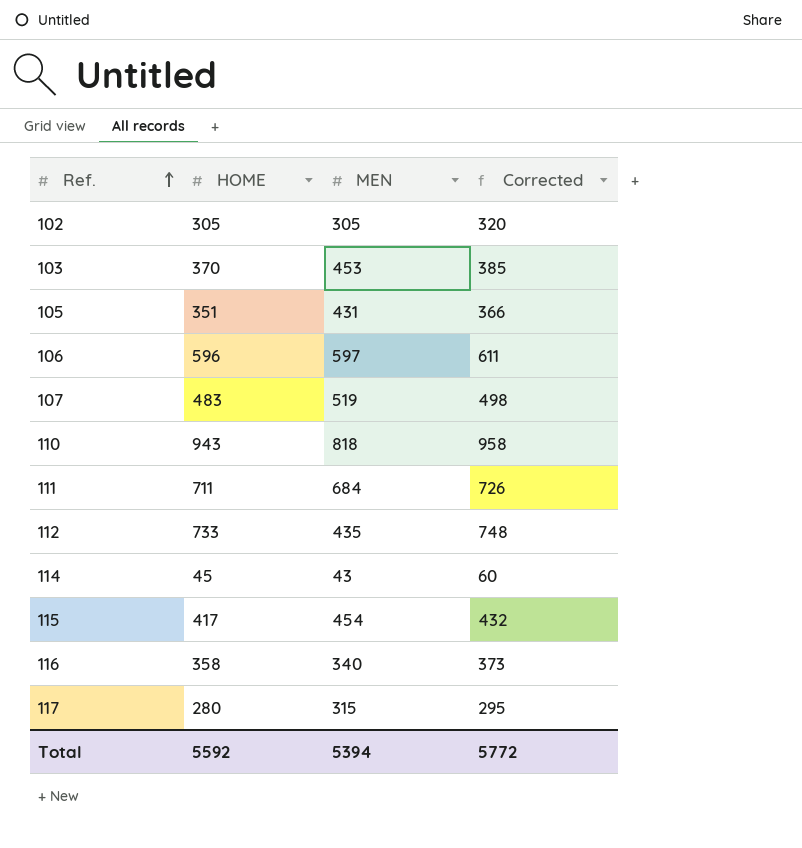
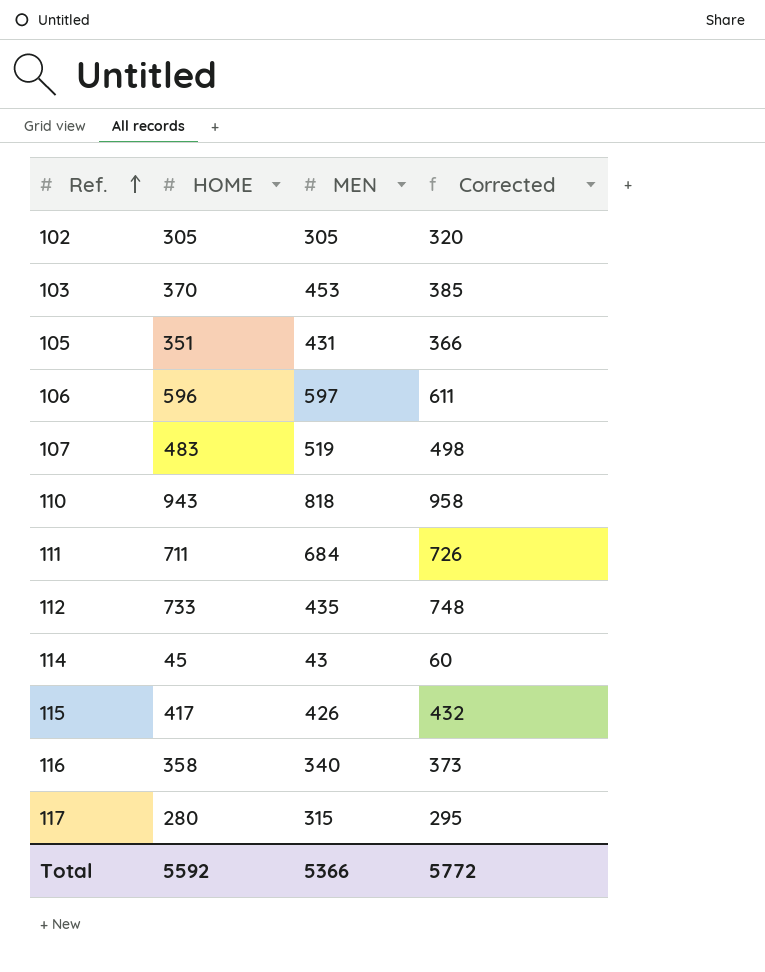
115 | MEN: 454 -> 426
Total | MEN: 5394 -> 5366

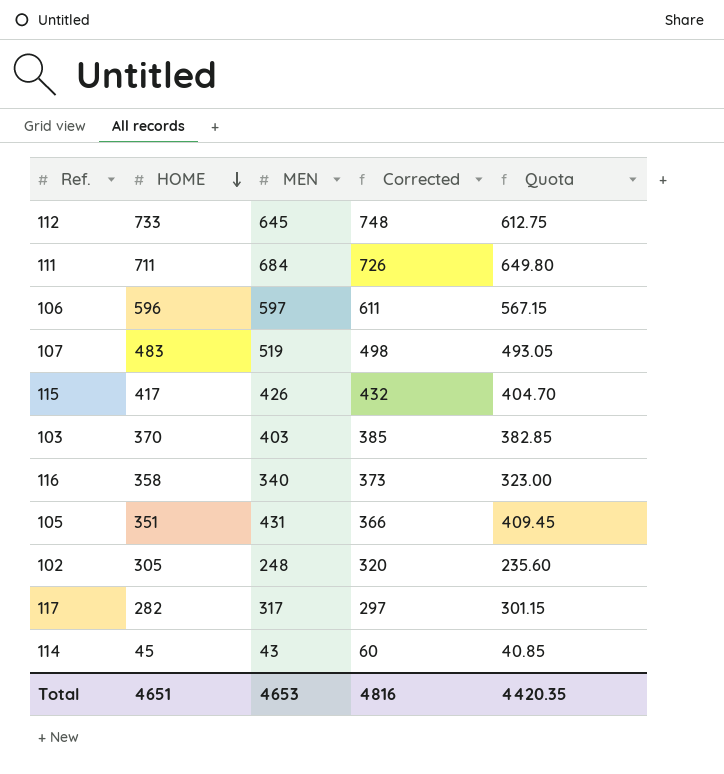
row order: Ref. ascending -> HOME descending
column Quota | formula: none -> [MEN] * 0.95
row 110: 943 | 818 | 958 -> none
112 | MEN: 435 -> 645
103 | MEN: 453 -> 403
102 | MEN: 305 -> 248
117 | HOME: 280 -> 282
117 | MEN: 315 -> 317
117 | Corrected: 295 -> 297
Total | HOME: 5592 -> 4651
Total | MEN: 5366 -> 4653
Total | Corrected: 5772 -> 4816

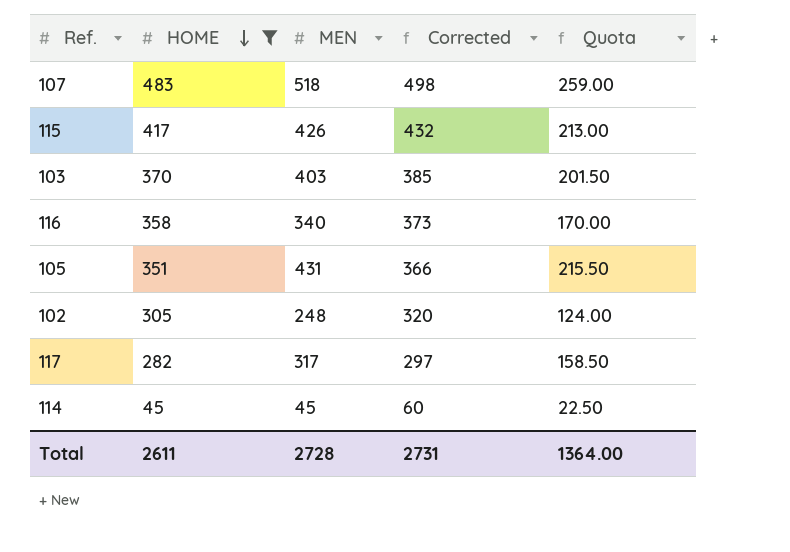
filter: none -> HOME <= 483
column Quota | formula: [MEN] * 0.95 -> [MEN] * 0.5
107 | MEN: 519 -> 518
114 | MEN: 43 -> 45
Total | HOME: 4651 -> 2611
Total | MEN: 4653 -> 2728
Total | Corrected: 4816 -> 2731
Total | Quota: 4420.35 -> 1364.00

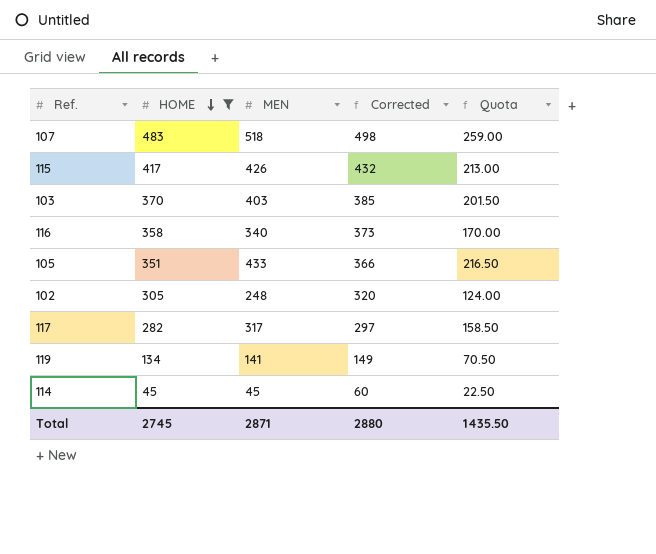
105 | MEN: 431 -> 433
105 | Quota: 215.50 -> 216.50
row 119: none -> 134 | 141 | 149 | 70.50
Total | HOME: 2611 -> 2745
Total | MEN: 2728 -> 2871
Total | Corrected: 2731 -> 2880
Total | Quota: 1364.00 -> 1435.50

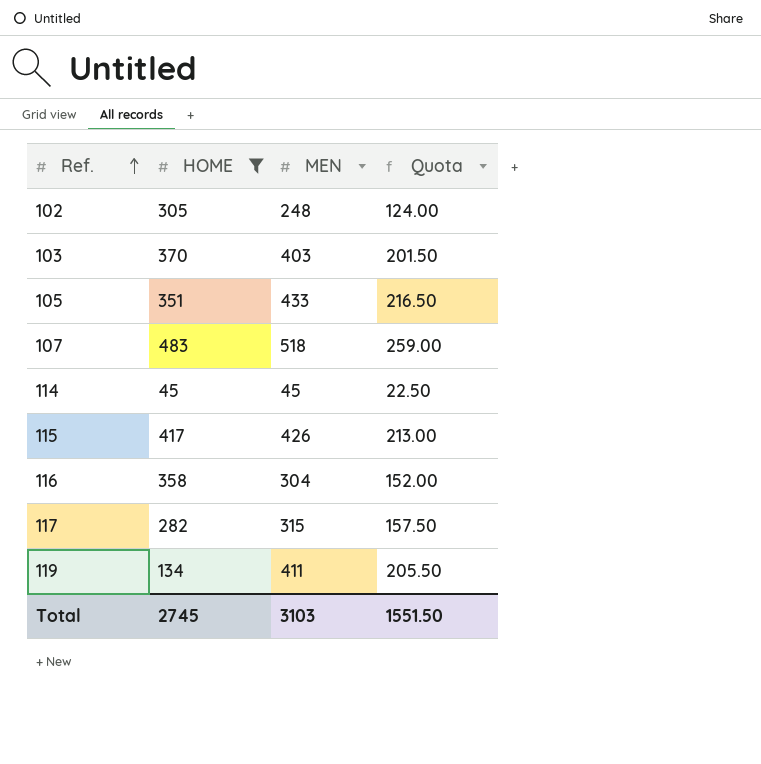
row order: HOME descending -> Ref. ascending
column Corrected | formula: [HOME] + 15 -> none
116 | MEN: 340 -> 304
116 | Quota: 170.00 -> 152.00
117 | MEN: 317 -> 315
117 | Quota: 158.50 -> 157.50
119 | MEN: 141 -> 411
119 | Quota: 70.50 -> 205.50
Total | MEN: 2871 -> 3103
Total | Quota: 1435.50 -> 1551.50

